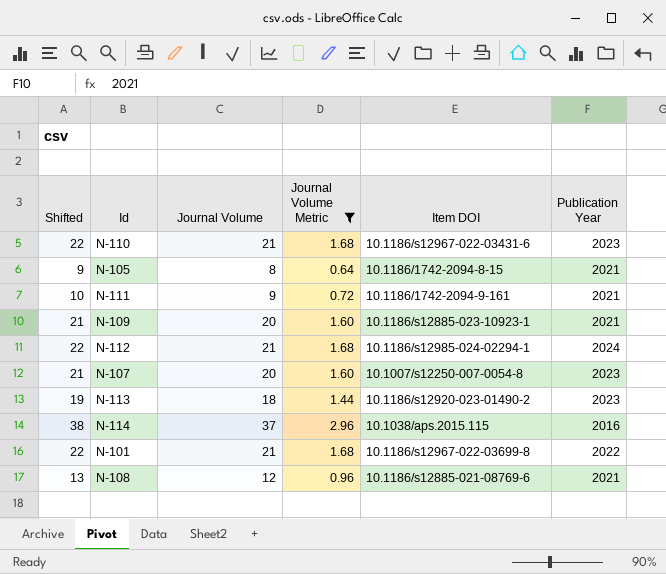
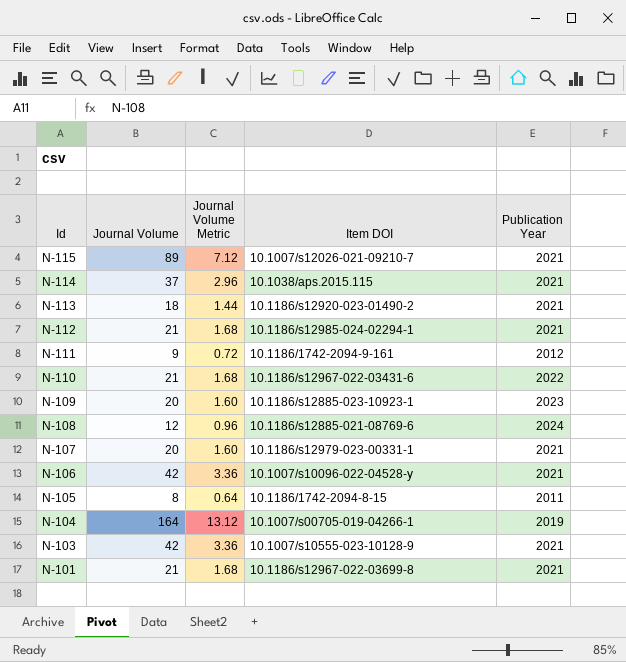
filter: Journal Volume Metric <= 2.96 -> none
row order: none -> Id descending
column Shifted | formula: [Journal Volume] + 1 -> none
N-114 | Publication Year: 2016 -> 2021
N-113 | Publication Year: 2023 -> 2021
N-112 | Publication Year: 2024 -> 2021
N-111 | Publication Year: 2021 -> 2012
N-110 | Publication Year: 2023 -> 2022
N-109 | Publication Year: 2021 -> 2023
N-108 | Publication Year: 2021 -> 2024
N-107 | Item DOI: 10.1007/s12250-007-0054-8 -> 10.1186/s12979-023-00331-1
N-107 | Publication Year: 2023 -> 2021
N-105 | Publication Year: 2021 -> 2011
N-101 | Publication Year: 2022 -> 2021

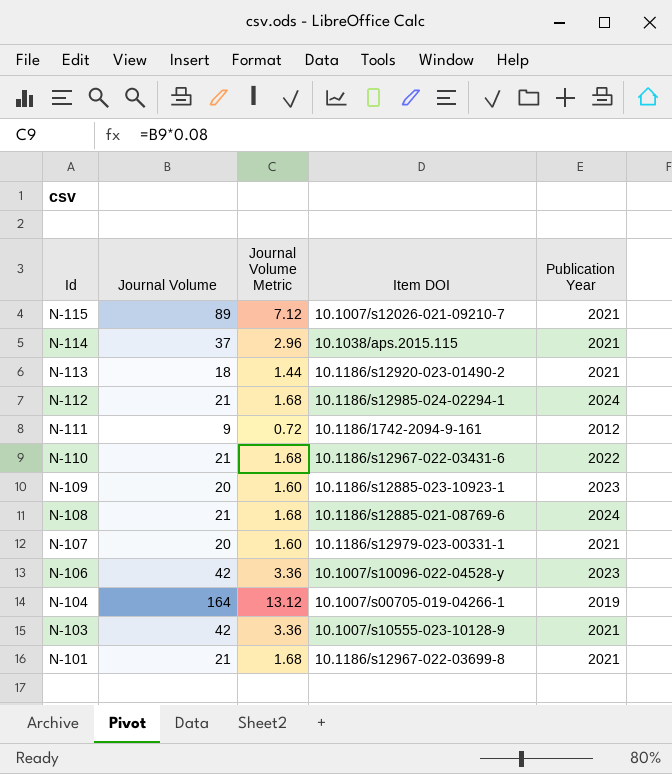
row N-105: 8 | 0.64 | 10.1186/1742-2094-8-15 | 2011 -> none
N-112 | Publication Year: 2021 -> 2024
N-108 | Journal Volume: 12 -> 21
N-108 | Journal Volume Metric: 0.96 -> 1.68
N-106 | Publication Year: 2021 -> 2023

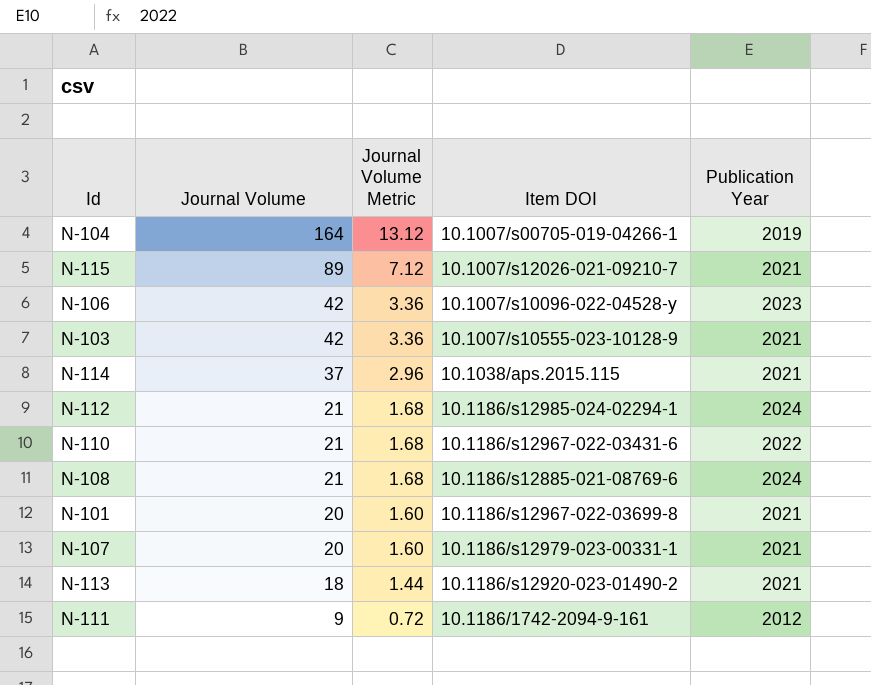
row order: Id descending -> Journal Volume descending
row N-109: 20 | 1.60 | 10.1186/s12885-023-10923-1 | 2023 -> none
N-101 | Journal Volume: 21 -> 20
N-101 | Journal Volume Metric: 1.68 -> 1.60

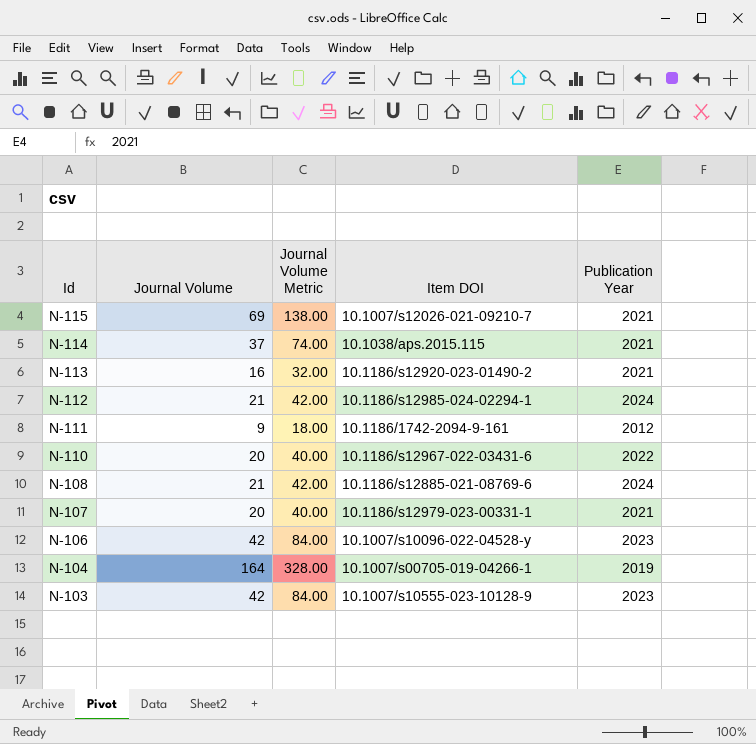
row order: Journal Volume descending -> Id descending
column Journal Volume Metric | formula: [Journal Volume] * 0.08 -> [Journal Volume] * 2
row N-101: 20 | 1.60 | 10.1186/s12967-022-03699-8 | 2021 -> none
N-115 | Journal Volume: 89 -> 69
N-113 | Journal Volume: 18 -> 16
N-110 | Journal Volume: 21 -> 20
N-103 | Publication Year: 2021 -> 2023

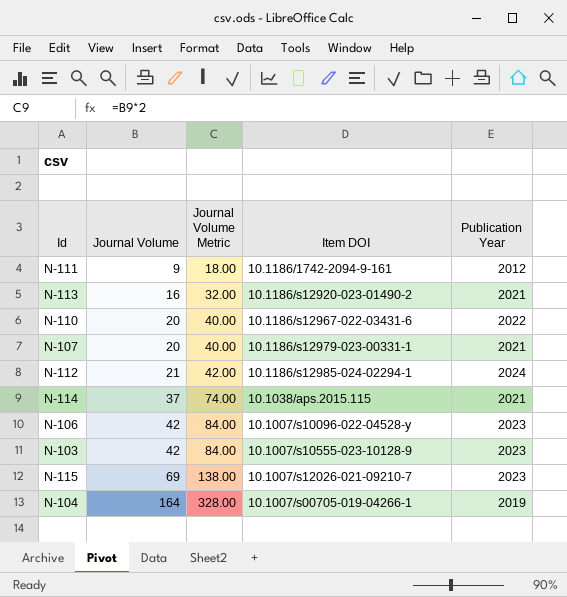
row order: Id descending -> Journal Volume ascending
row N-108: 21 | 42.00 | 10.1186/s12885-021-08769-6 | 2024 -> none
N-115 | Publication Year: 2021 -> 2023

